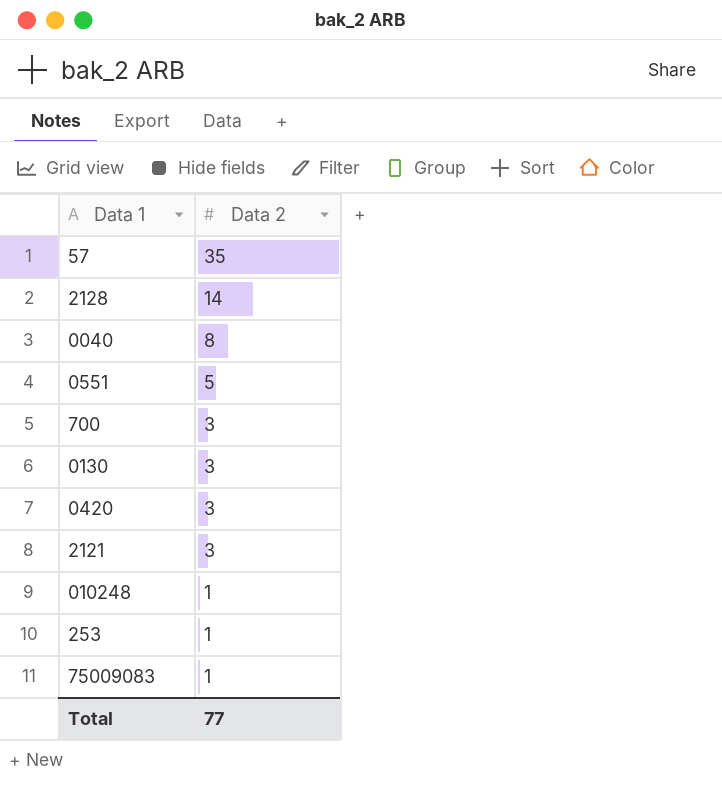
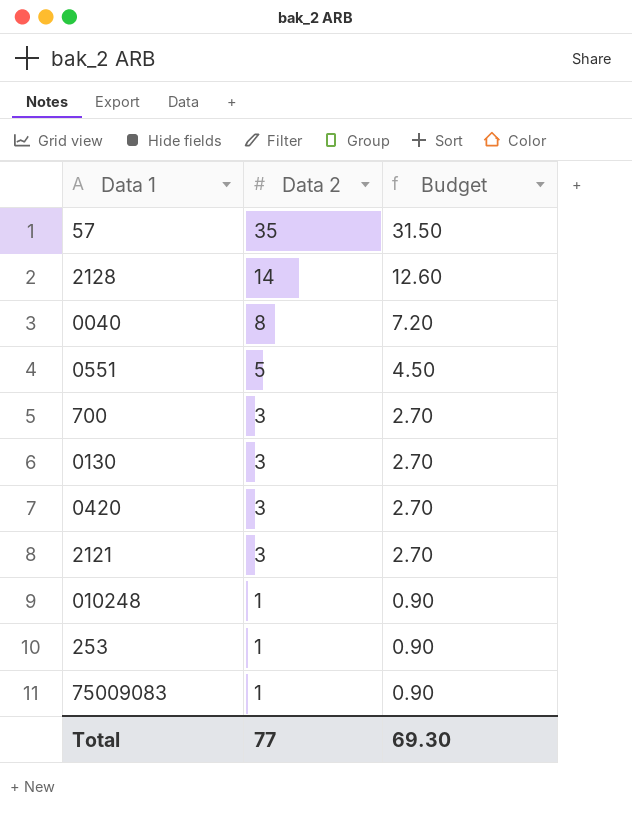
column Budget | formula: none -> [Data 2] * 0.9

